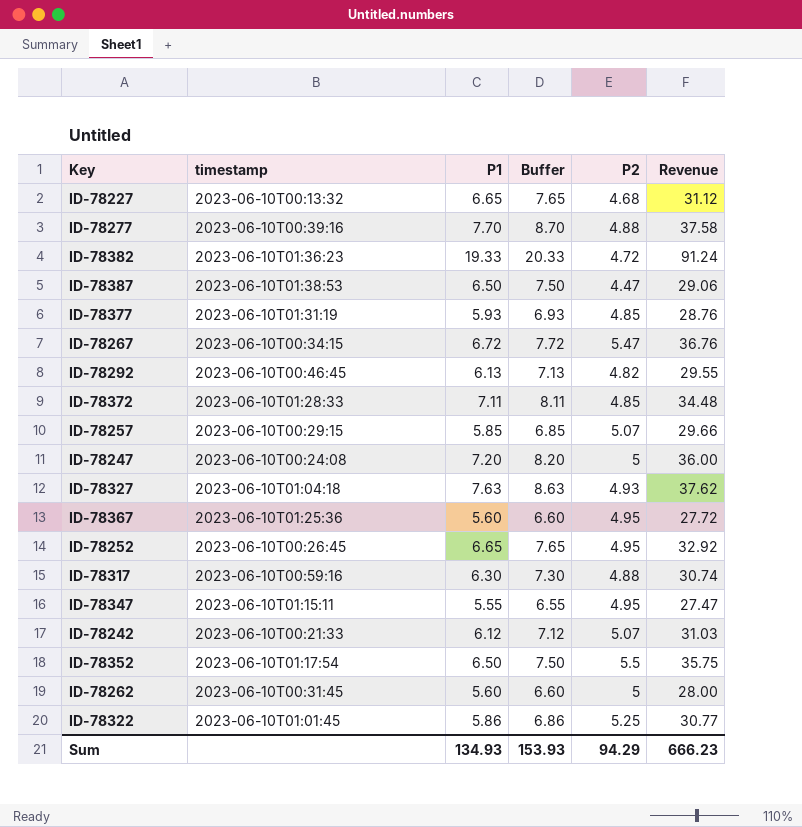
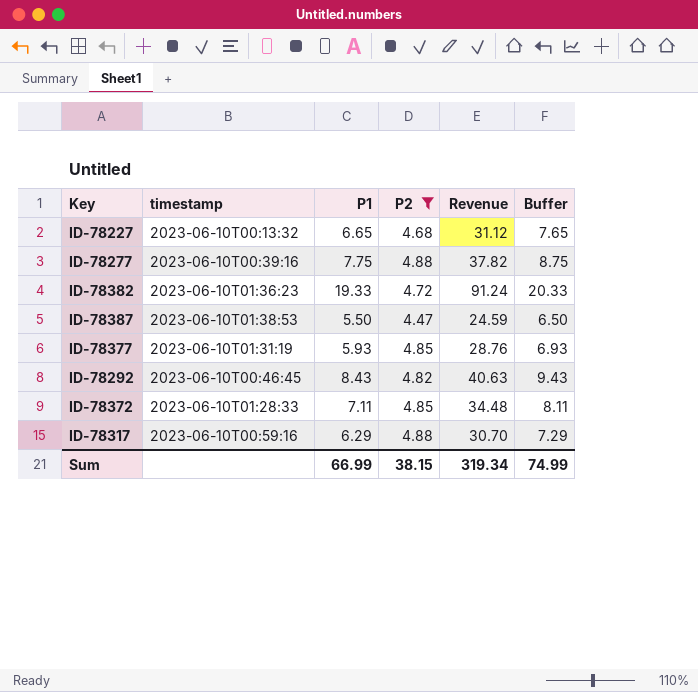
filter: none -> P2 <= 4.88
column Buffer | position: 4 -> 6
ID-78277 | P1: 7.70 -> 7.75
ID-78277 | Revenue: 37.58 -> 37.82
ID-78277 | Buffer: 8.70 -> 8.75
ID-78387 | P1: 6.50 -> 5.50
ID-78387 | Revenue: 29.06 -> 24.59
ID-78387 | Buffer: 7.50 -> 6.50
ID-78292 | P1: 6.13 -> 8.43
ID-78292 | Revenue: 29.55 -> 40.63
ID-78292 | Buffer: 7.13 -> 9.43
ID-78317 | P1: 6.30 -> 6.29
ID-78317 | Revenue: 30.74 -> 30.70
ID-78317 | Buffer: 7.30 -> 7.29
Sum | P1: 134.93 -> 66.99
Sum | P2: 94.29 -> 38.15
Sum | Revenue: 666.23 -> 319.34
Sum | Buffer: 153.93 -> 74.99

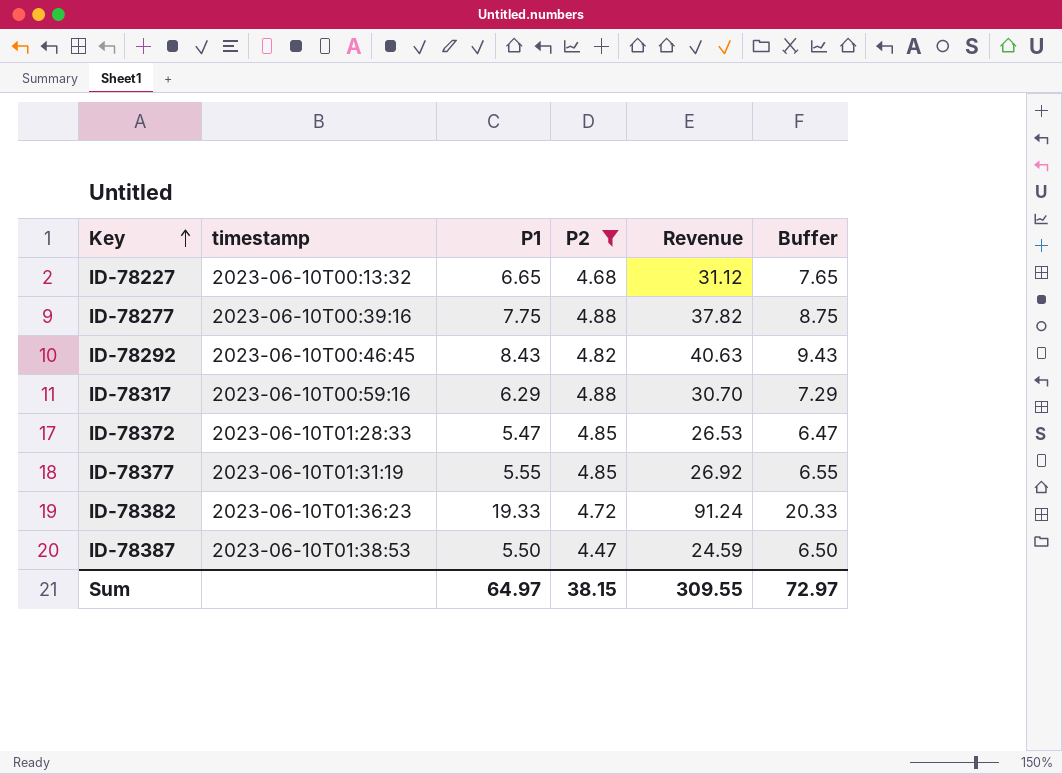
row order: none -> Key ascending
ID-78372 | P1: 7.11 -> 5.47
ID-78372 | Revenue: 34.48 -> 26.53
ID-78372 | Buffer: 8.11 -> 6.47
ID-78377 | P1: 5.93 -> 5.55
ID-78377 | Revenue: 28.76 -> 26.92
ID-78377 | Buffer: 6.93 -> 6.55
Sum | P1: 66.99 -> 64.97
Sum | Revenue: 319.34 -> 309.55
Sum | Buffer: 74.99 -> 72.97

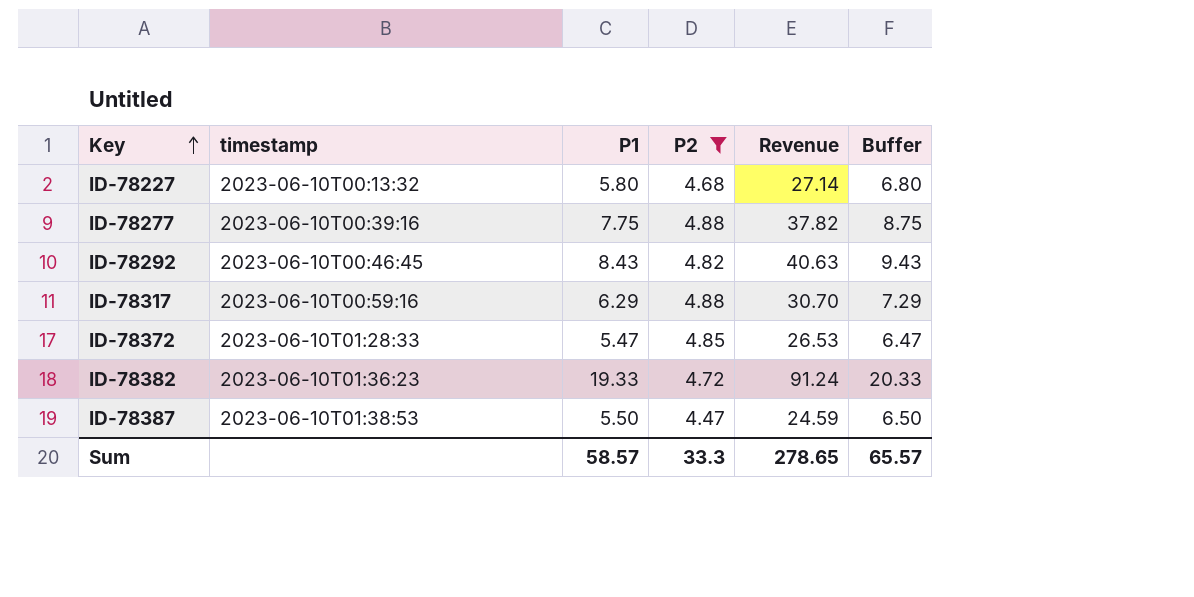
row ID-78377: 2023-06-10T01:31:19 | 5.55 | 4.85 | 26.92 | 6.55 -> none
ID-78227 | P1: 6.65 -> 5.80
ID-78227 | Revenue: 31.12 -> 27.14
ID-78227 | Buffer: 7.65 -> 6.80
Sum | P1: 64.97 -> 58.57
Sum | P2: 38.15 -> 33.3
Sum | Revenue: 309.55 -> 278.65
Sum | Buffer: 72.97 -> 65.57

